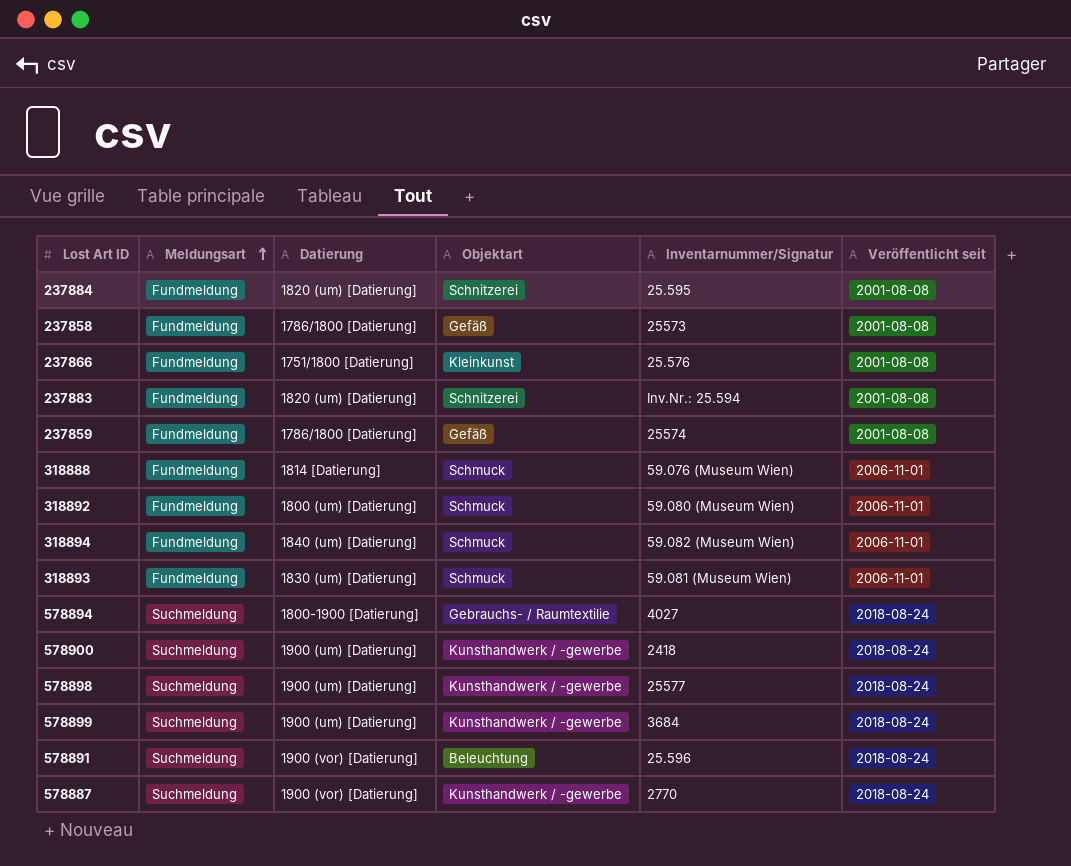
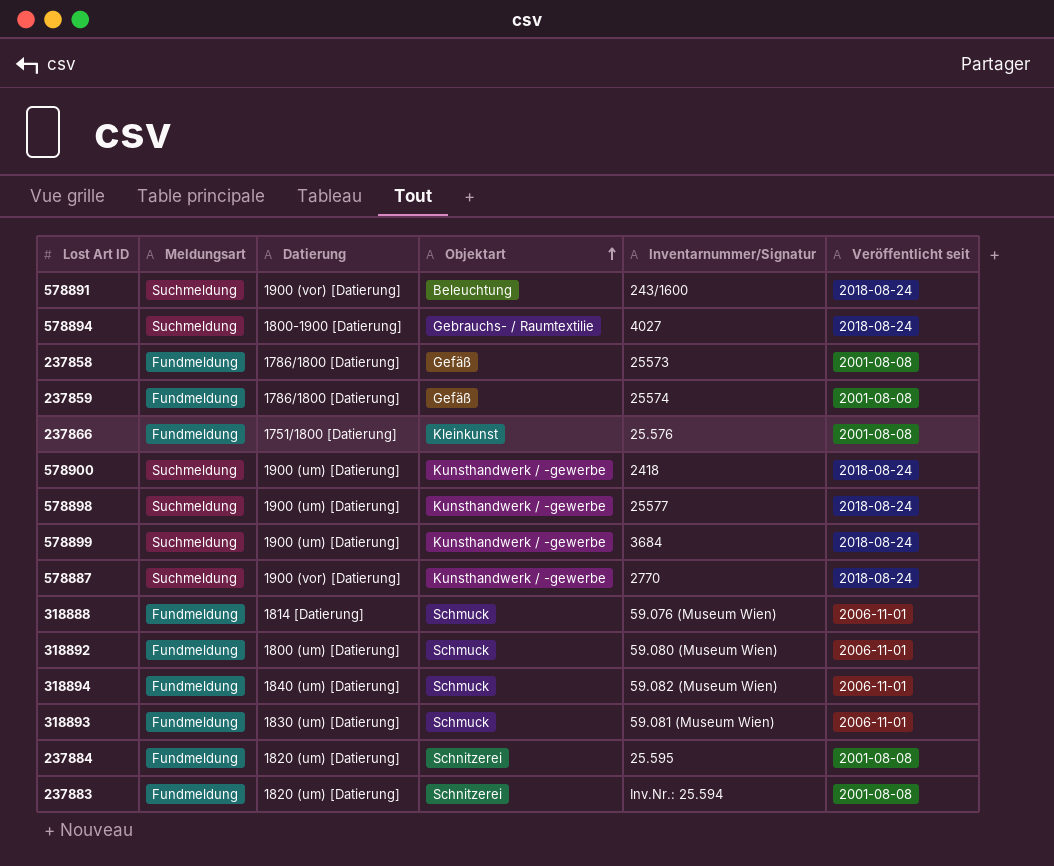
row order: Meldungsart ascending -> Objektart ascending
578891 | Inventarnummer/Signatur: 25.596 -> 243/1600

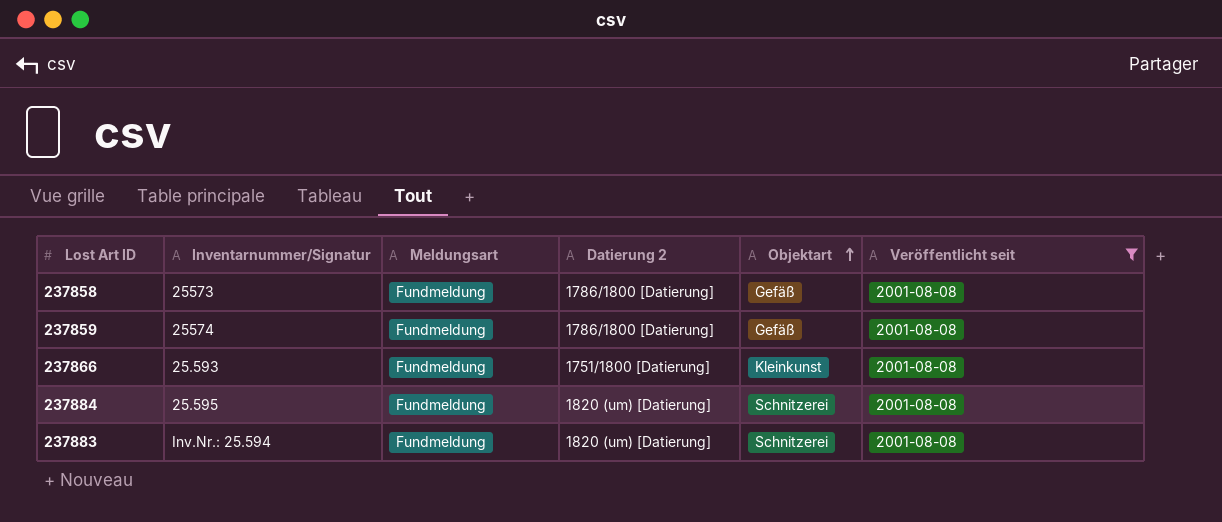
filter: none -> Veröffentlicht seit = 2001-08-08
column Inventarnummer/Signatur | position: 5 -> 2
column name: Datierung -> Datierung 2
237866 | Inventarnummer/Signatur: 25.576 -> 25.593

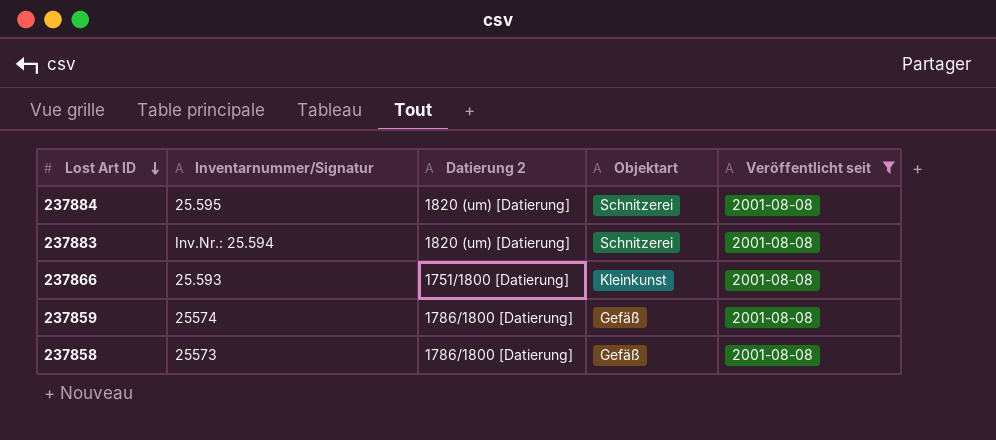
row order: Objektart ascending -> Lost Art ID descending
column Meldungsart | position: 3 -> none

